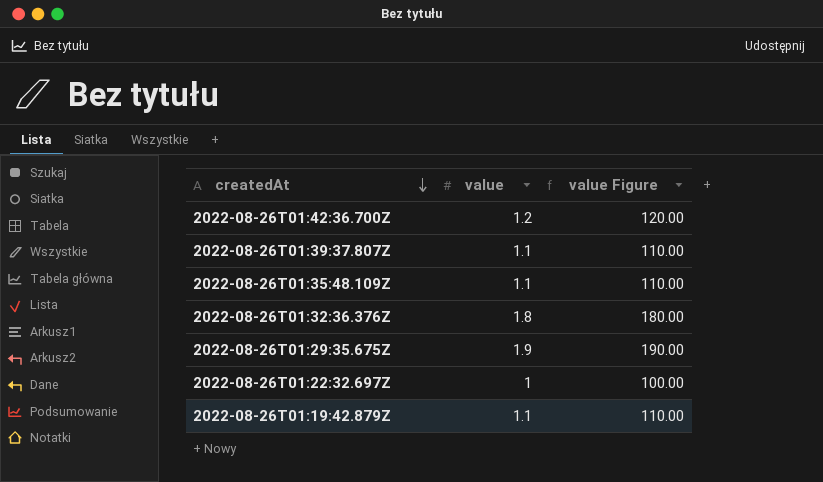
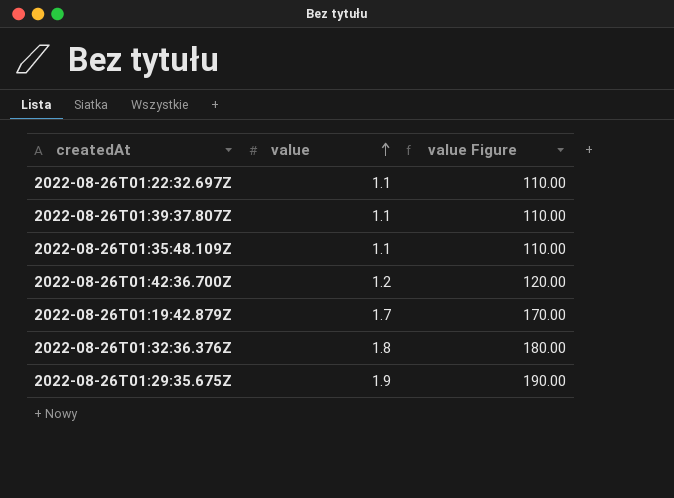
row order: createdAt descending -> value ascending
2022-08-26T01:22:32.697Z | value: 1 -> 1.1
2022-08-26T01:22:32.697Z | value Figure: 100.00 -> 110.00
2022-08-26T01:19:42.879Z | value: 1.1 -> 1.7
2022-08-26T01:19:42.879Z | value Figure: 110.00 -> 170.00

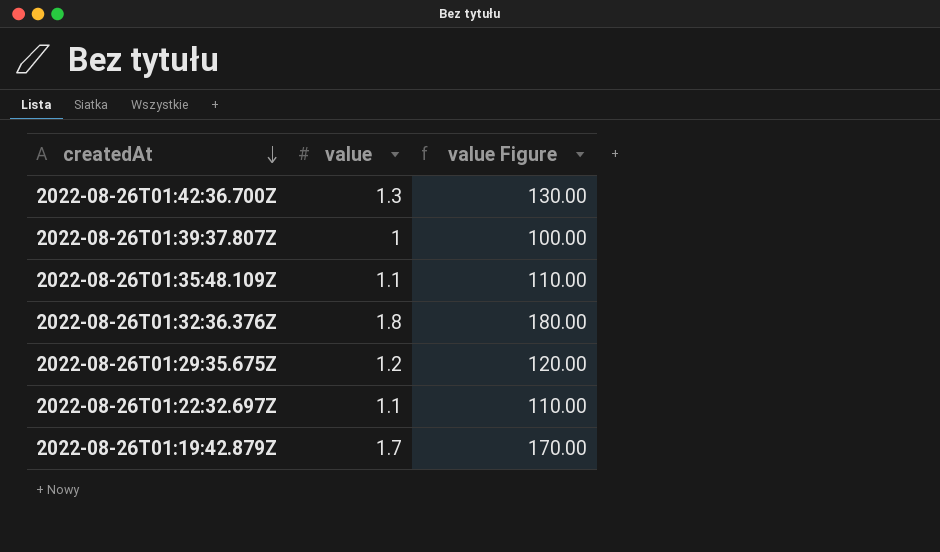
row order: value ascending -> createdAt descending
2022-08-26T01:42:36.700Z | value: 1.2 -> 1.3
2022-08-26T01:42:36.700Z | value Figure: 120.00 -> 130.00
2022-08-26T01:39:37.807Z | value: 1.1 -> 1
2022-08-26T01:39:37.807Z | value Figure: 110.00 -> 100.00
2022-08-26T01:29:35.675Z | value: 1.9 -> 1.2
2022-08-26T01:29:35.675Z | value Figure: 190.00 -> 120.00

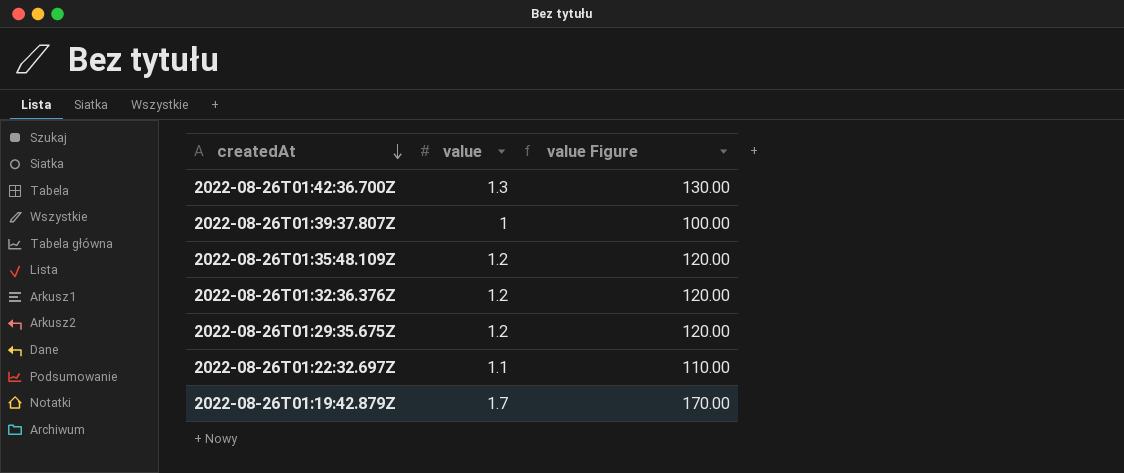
2022-08-26T01:35:48.109Z | value: 1.1 -> 1.2
2022-08-26T01:35:48.109Z | value Figure: 110.00 -> 120.00
2022-08-26T01:32:36.376Z | value: 1.8 -> 1.2
2022-08-26T01:32:36.376Z | value Figure: 180.00 -> 120.00

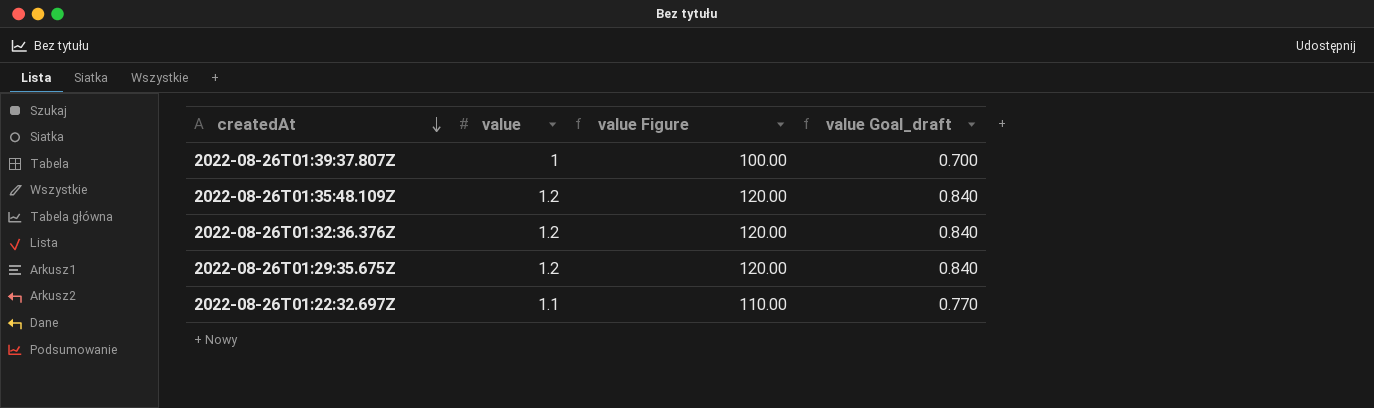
column value Goal_draft | formula: none -> [value] * 0.7
row 2022-08-26T01:42:36.700Z: 1.3 | 130.00 -> none
row 2022-08-26T01:19:42.879Z: 1.7 | 170.00 -> none

